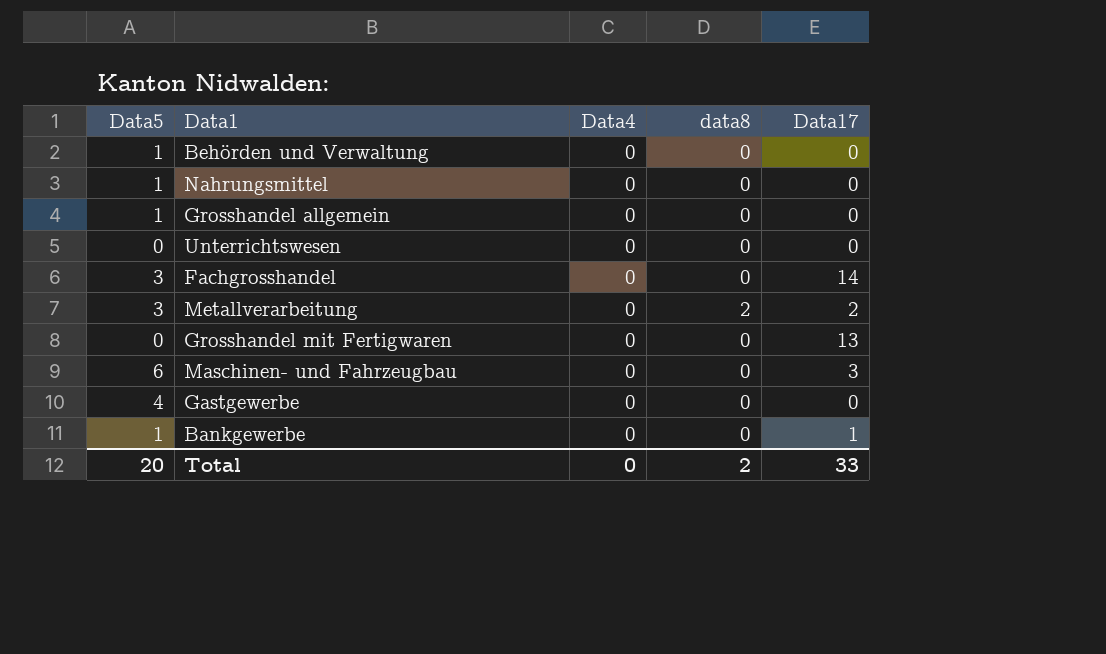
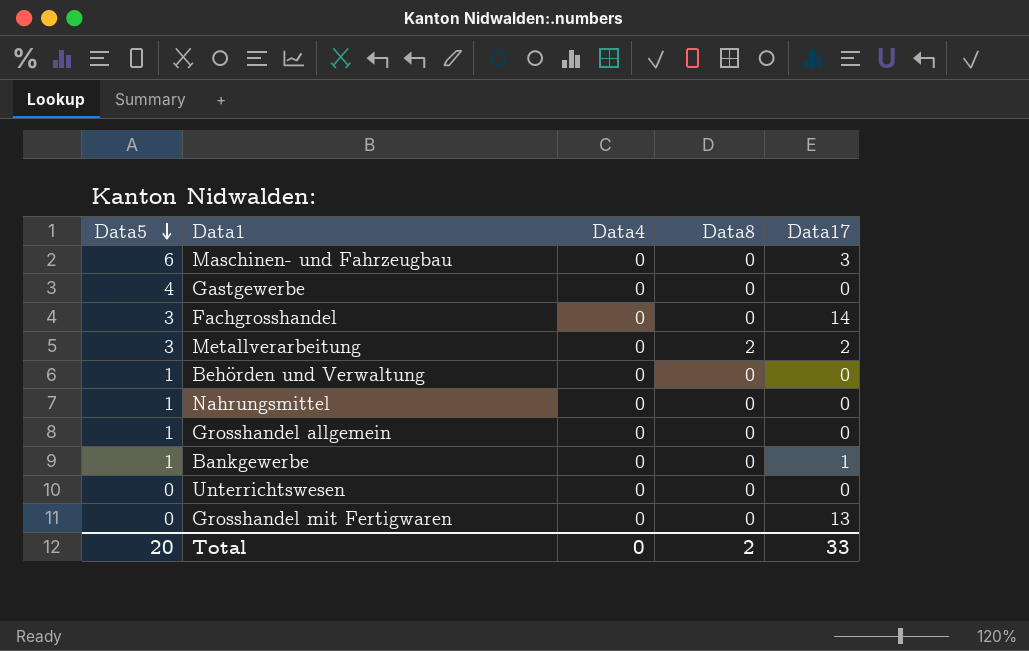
row order: none -> Data5 descending
column name: data8 -> Data8

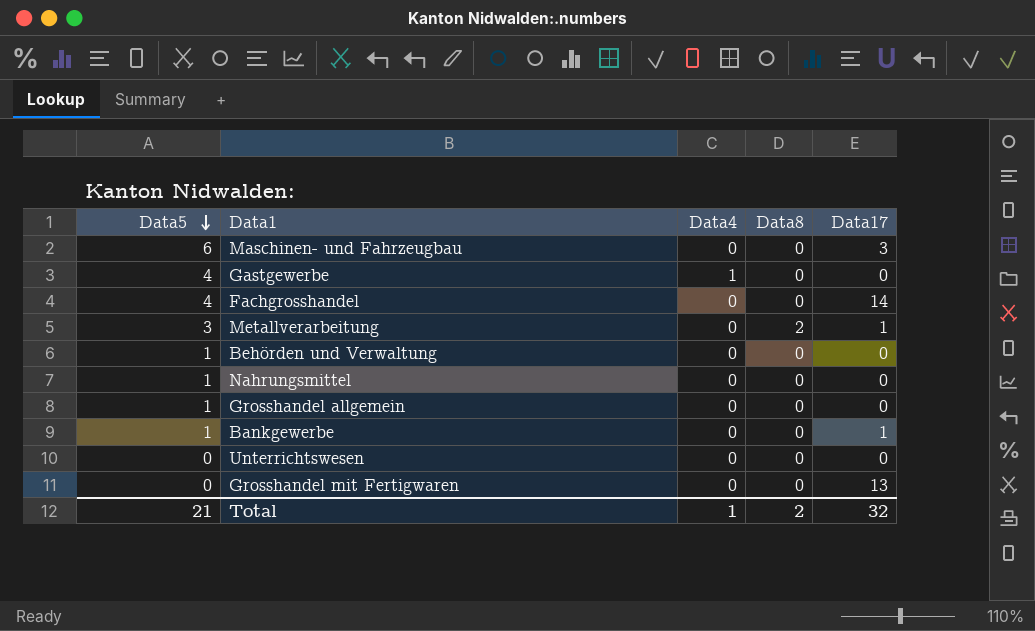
Gastgewerbe | Data4: 0 -> 1
Fachgrosshandel | Data5: 3 -> 4
Metallverarbeitung | Data17: 2 -> 1
Total | Data5: 20 -> 21
Total | Data4: 0 -> 1
Total | Data17: 33 -> 32

